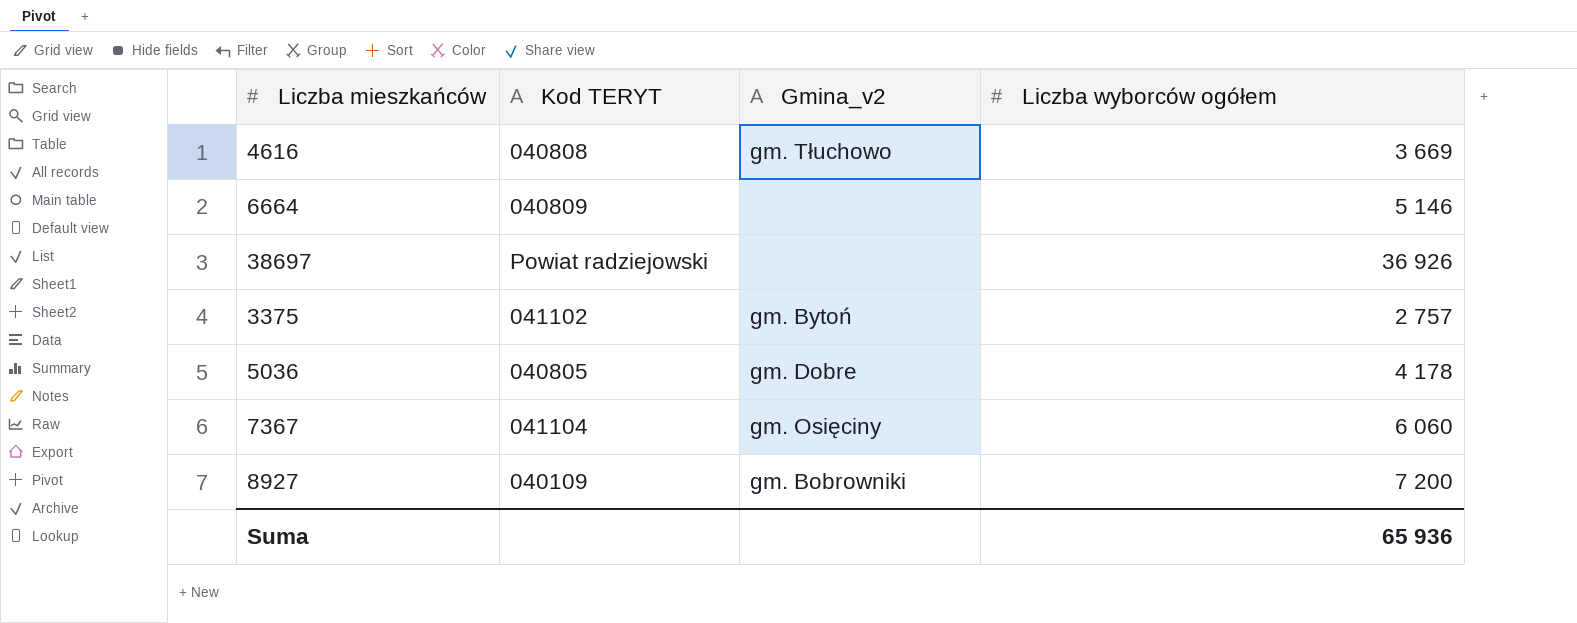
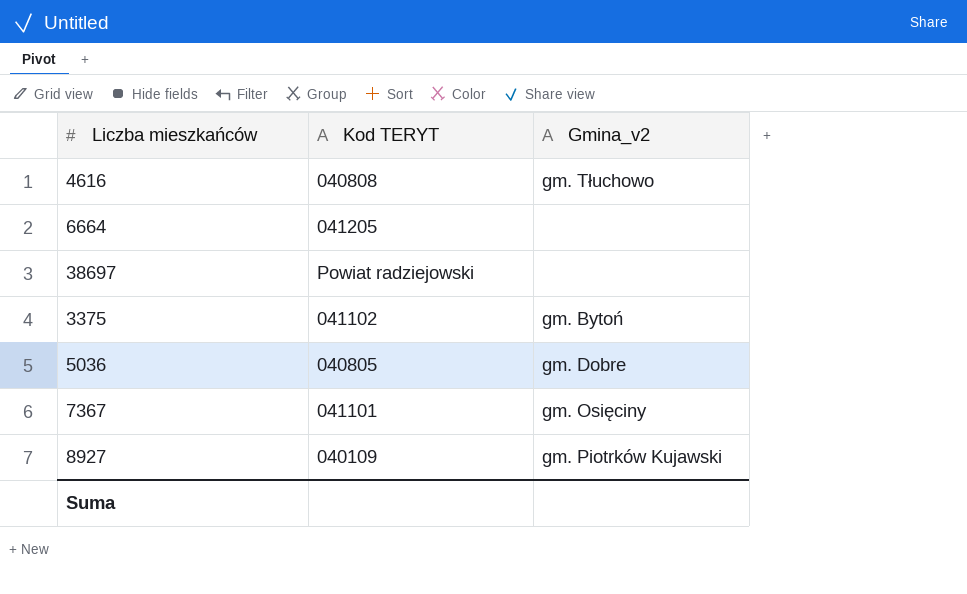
column Liczba wyborców ogółem | position: 4 -> none
6664 | Kod TERYT: 040809 -> 041205
7367 | Kod TERYT: 041104 -> 041101
8927 | Gmina_v2: gm. Bobrowniki -> gm. Piotrków Kujawski

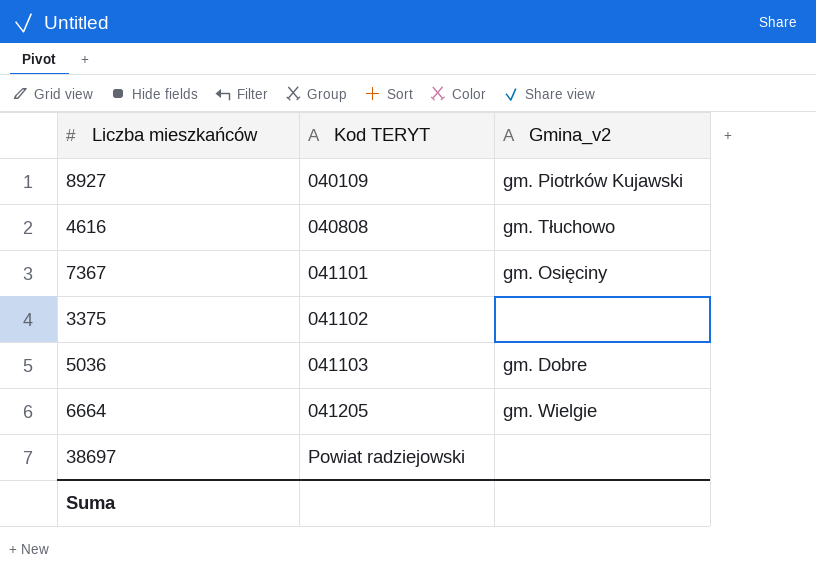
row order: none -> Kod TERYT ascending
3375 | Gmina_v2: gm. Bytoń -> none
5036 | Kod TERYT: 040805 -> 041103
6664 | Gmina_v2: none -> gm. Wielgie

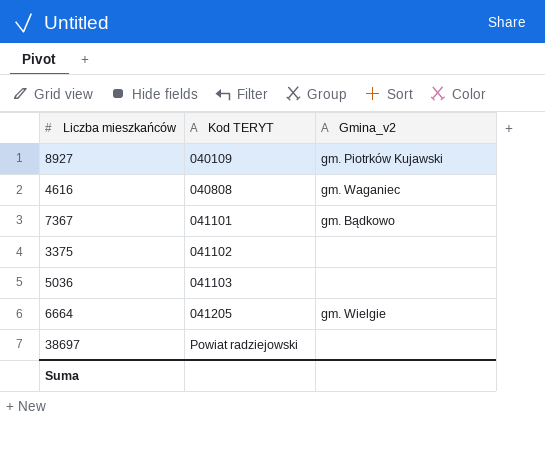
4616 | Gmina_v2: gm. Tłuchowo -> gm. Waganiec
7367 | Gmina_v2: gm. Osięciny -> gm. Bądkowo
5036 | Gmina_v2: gm. Dobre -> none

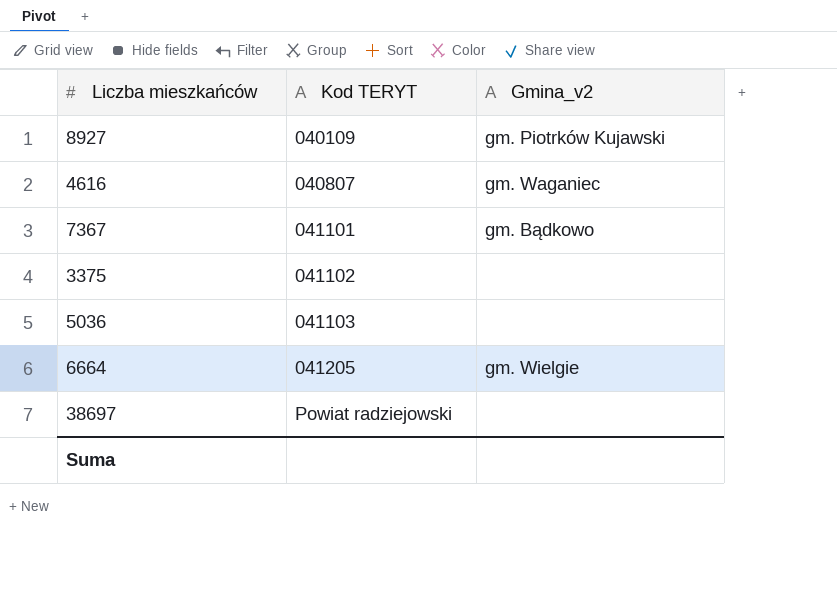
4616 | Kod TERYT: 040808 -> 040807

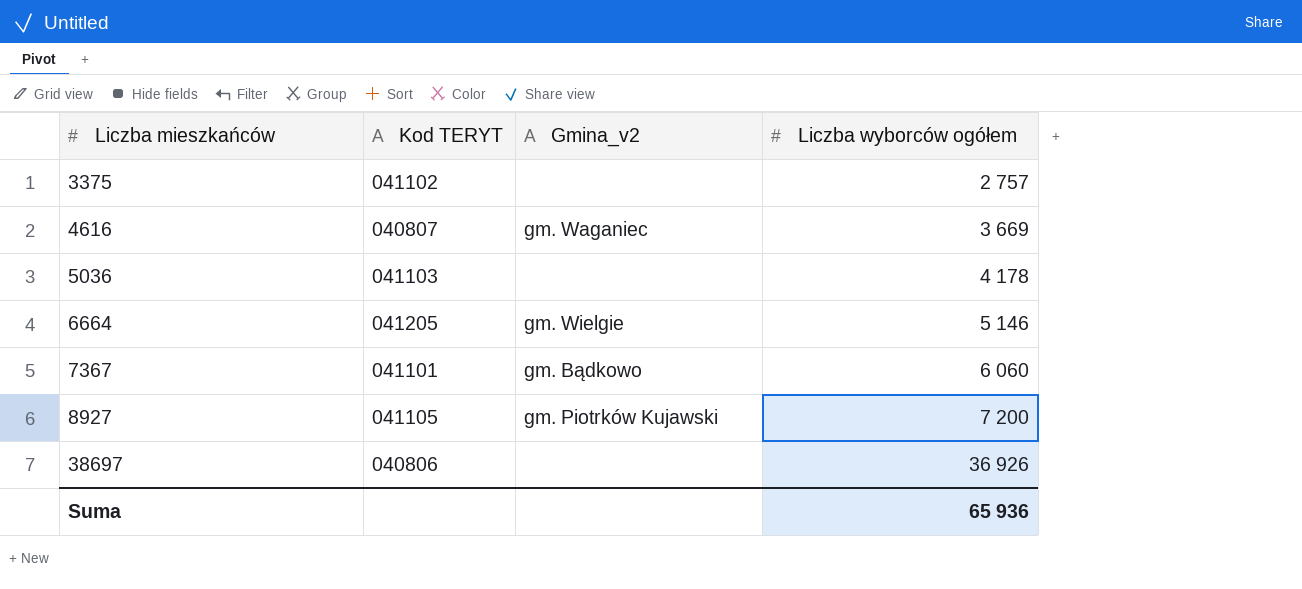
row order: Kod TERYT ascending -> Liczba mieszkańców ascending
column Liczba wyborców ogółem | position: none -> 4
8927 | Kod TERYT: 040109 -> 041105
38697 | Kod TERYT: Powiat radziejowski -> 040806

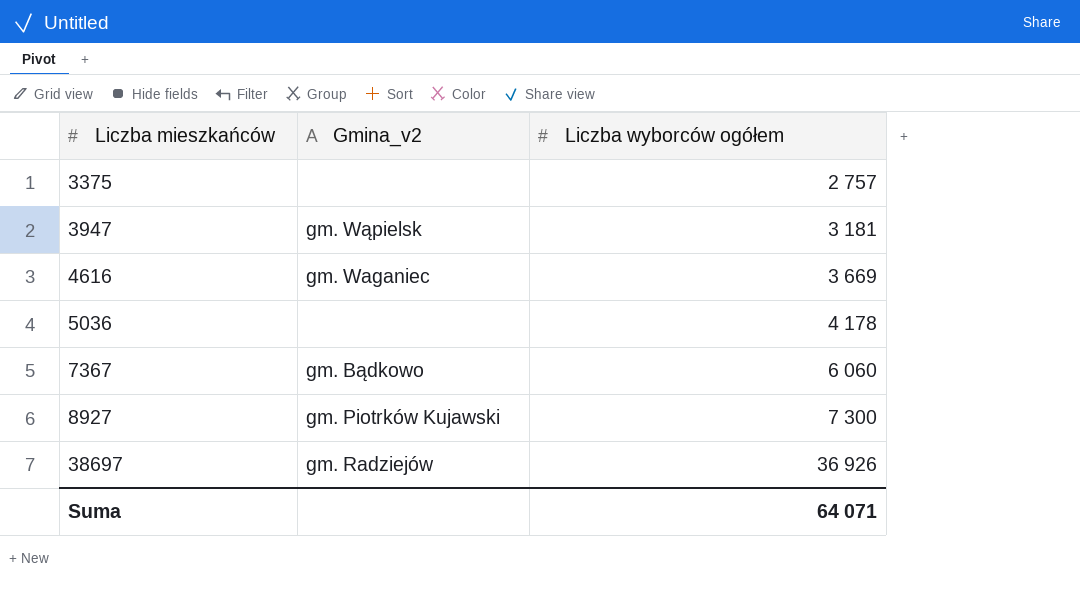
column Kod TERYT | position: 2 -> none
row 6664: 041205 | gm. Wielgie | 5 146 -> none
row 3947: none -> gm. Wąpielsk | 3 181
8927 | Liczba wyborców ogółem: 7 200 -> 7 300
38697 | Gmina_v2: none -> gm. Radziejów
Suma | Liczba wyborców ogółem: 65 936 -> 64 071

